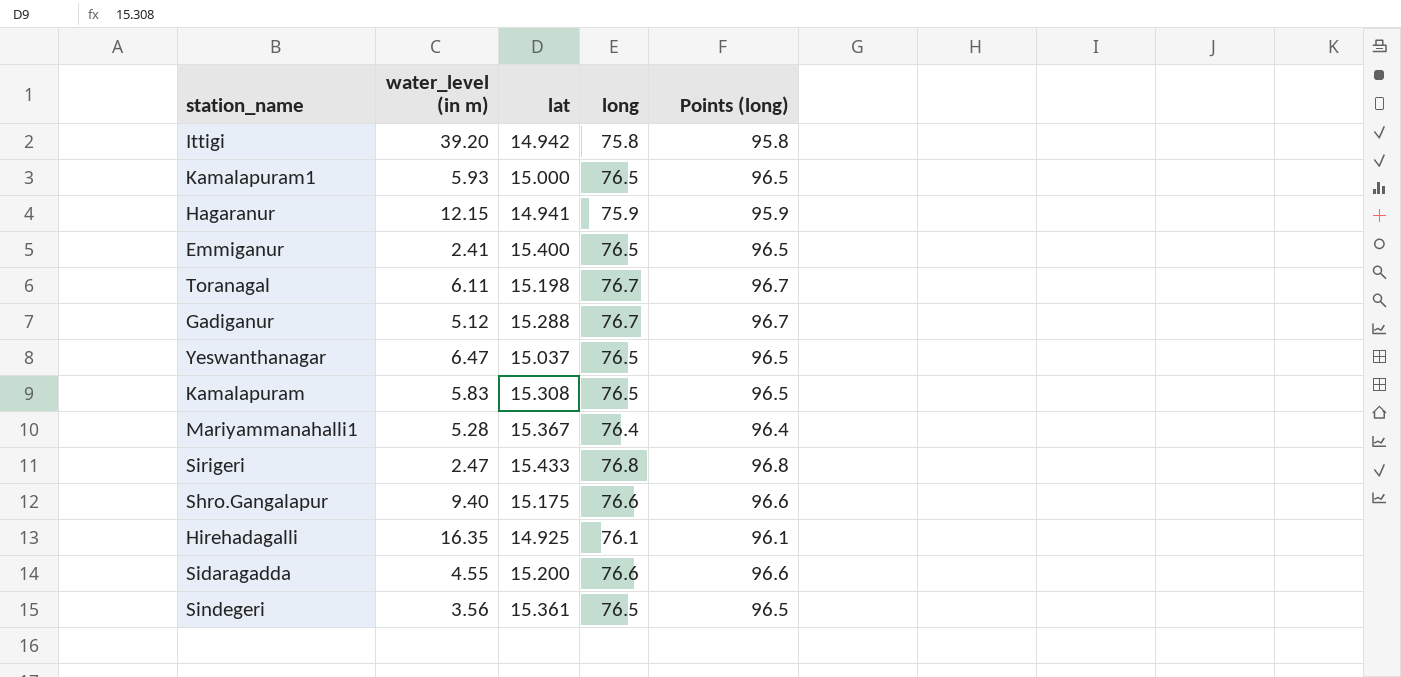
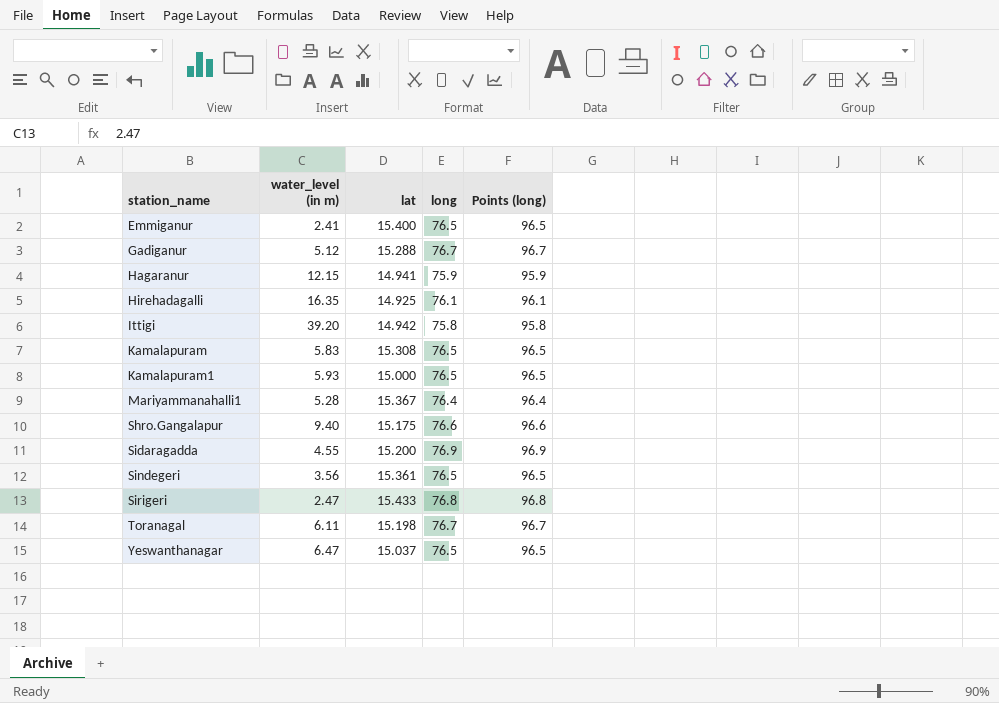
row order: none -> station_name ascending
Sidaragadda | long: 76.6 -> 76.9
Sidaragadda | Points (long): 96.6 -> 96.9

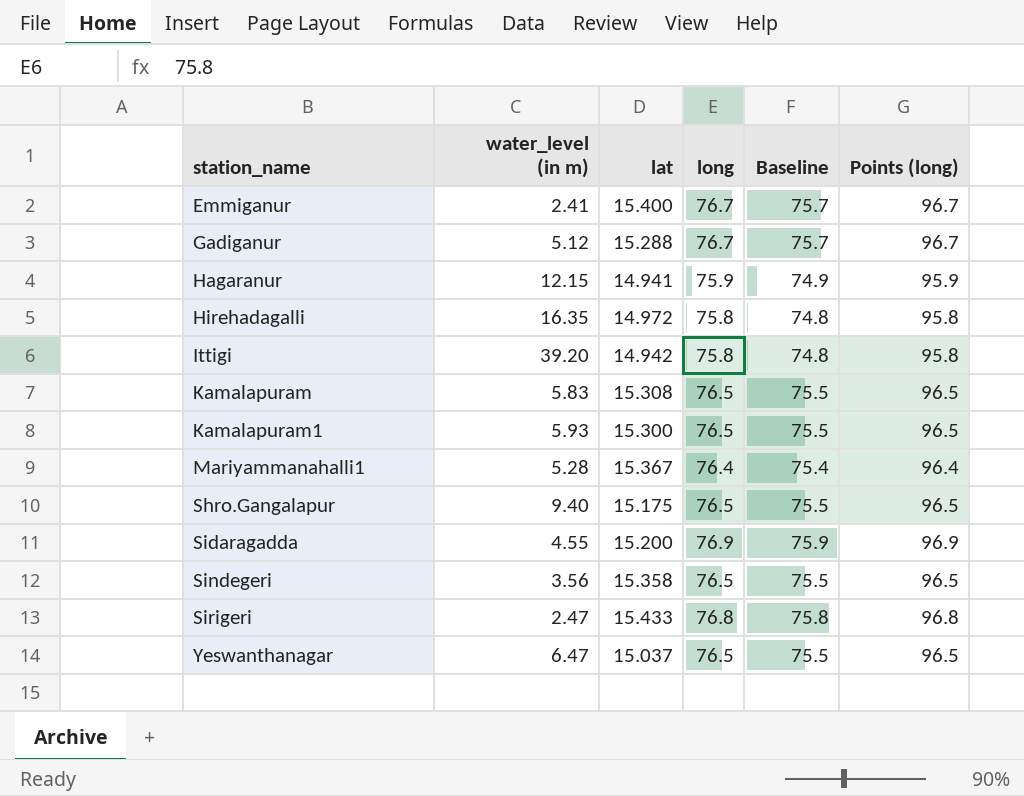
column Baseline | formula: none -> [long] - 1
row Toranagal: 6.11 | 15.198 | 76.7 | 96.7 -> none
Emmiganur | long: 76.5 -> 76.7
Emmiganur | Points (long): 96.5 -> 96.7
Hirehadagalli | lat: 14.925 -> 14.972
Hirehadagalli | long: 76.1 -> 75.8
Hirehadagalli | Points (long): 96.1 -> 95.8
Kamalapuram1 | lat: 15.000 -> 15.300
Shro.Gangalapur | long: 76.6 -> 76.5
Shro.Gangalapur | Points (long): 96.6 -> 96.5
Sindegeri | lat: 15.361 -> 15.358

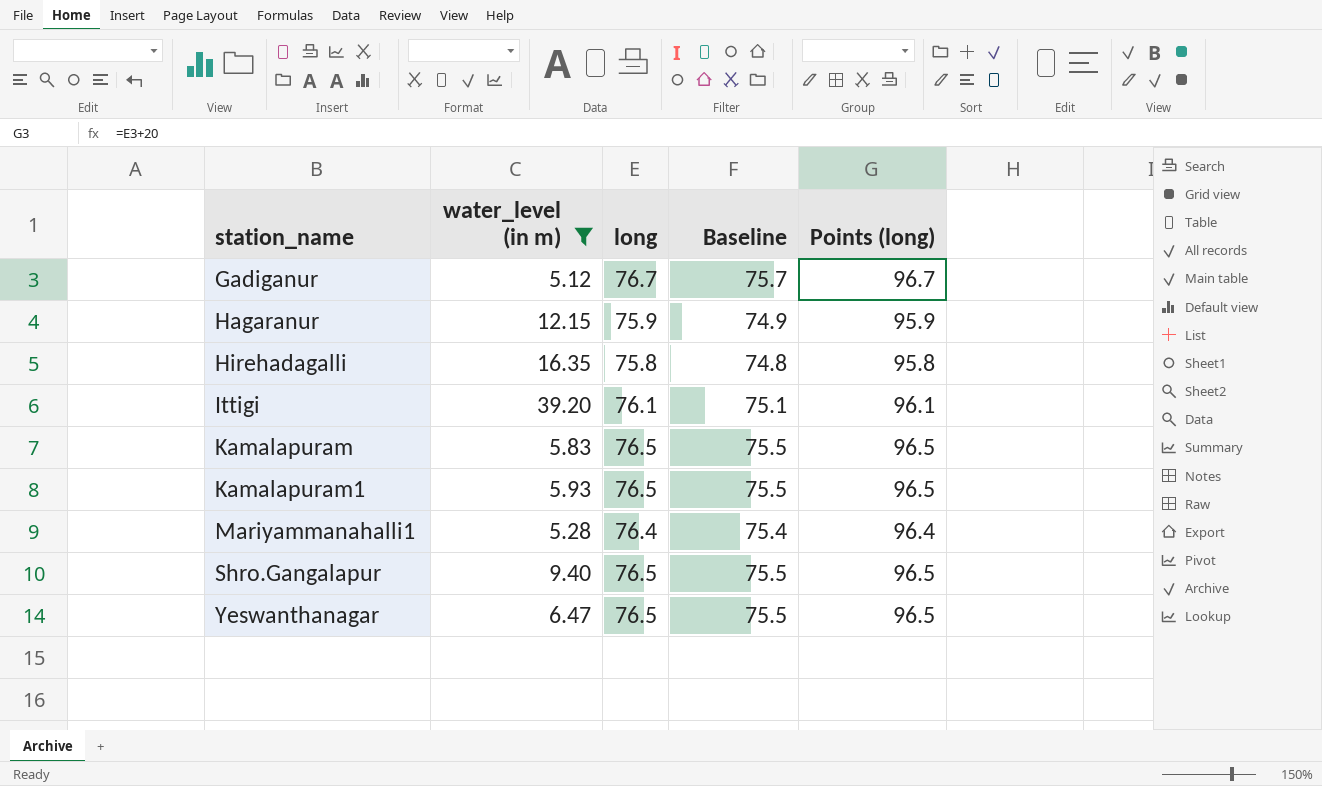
filter: none -> water_level (in m) >= 5.12
column lat | position: 3 -> none
Ittigi | long: 75.8 -> 76.1
Ittigi | Baseline: 74.8 -> 75.1
Ittigi | Points (long): 95.8 -> 96.1

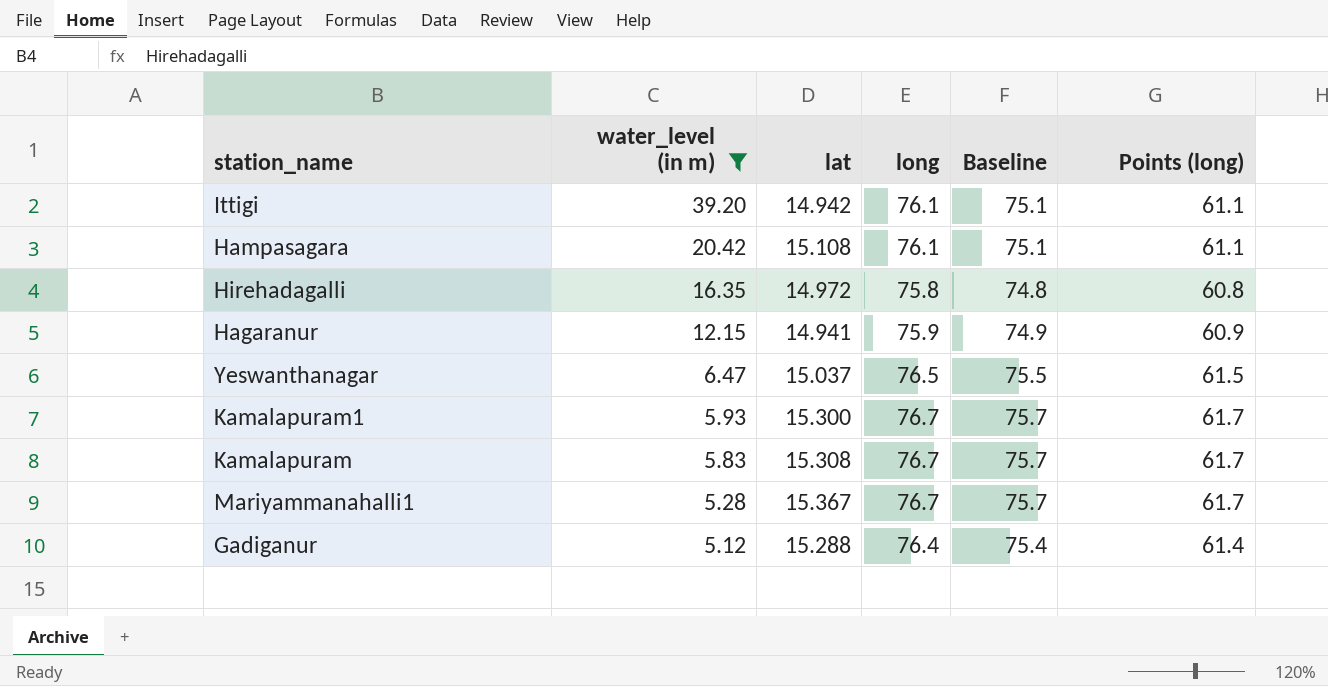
row order: station_name ascending -> water_level (in m) descending
column lat | position: none -> 3
column Points (long) | formula: [long] + 20 -> [long] - 15
row Shro.Gangalapur: 9.40 | 76.5 | 75.5 | 96.5 -> none
row Hampasagara: none -> 20.42 | 15.108 | 76.1 | 75.1 | 61.1
Kamalapuram1 | long: 76.5 -> 76.7
Kamalapuram1 | Baseline: 75.5 -> 75.7
Kamalapuram | long: 76.5 -> 76.7
Kamalapuram | Baseline: 75.5 -> 75.7
Mariyammanahalli1 | long: 76.4 -> 76.7
Mariyammanahalli1 | Baseline: 75.4 -> 75.7
Gadiganur | long: 76.7 -> 76.4
Gadiganur | Baseline: 75.7 -> 75.4

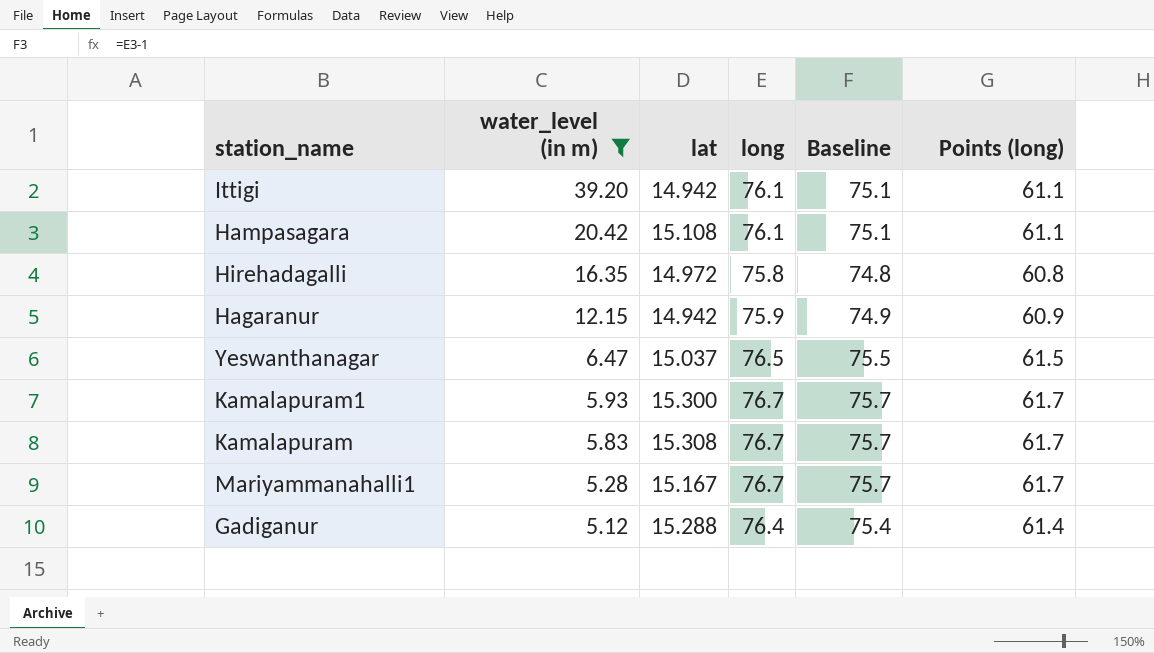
Hagaranur | lat: 14.941 -> 14.942
Mariyammanahalli1 | lat: 15.367 -> 15.167

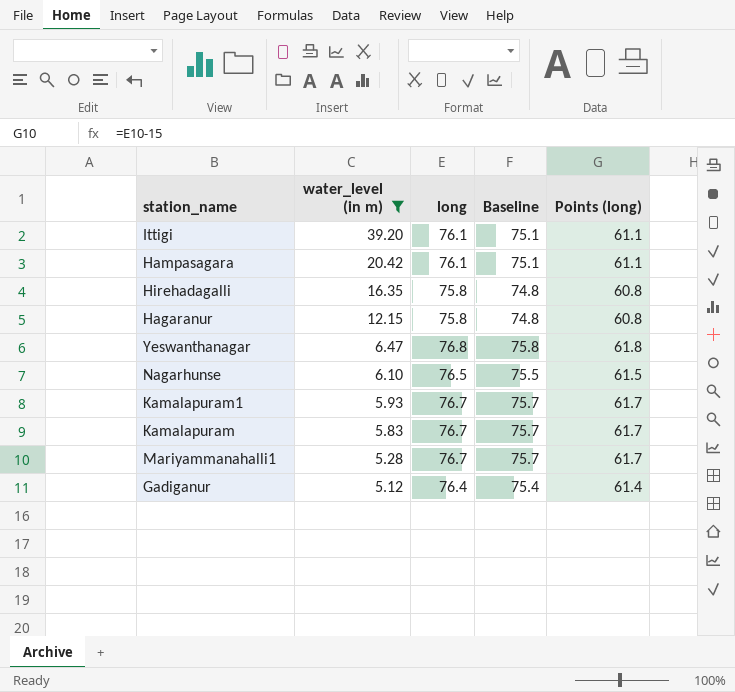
column lat | position: 3 -> none
Hagaranur | long: 75.9 -> 75.8
Hagaranur | Baseline: 74.9 -> 74.8
Hagaranur | Points (long): 60.9 -> 60.8
Yeswanthanagar | long: 76.5 -> 76.8
Yeswanthanagar | Baseline: 75.5 -> 75.8
Yeswanthanagar | Points (long): 61.5 -> 61.8
row Nagarhunse: none -> 6.10 | 76.5 | 75.5 | 61.5

